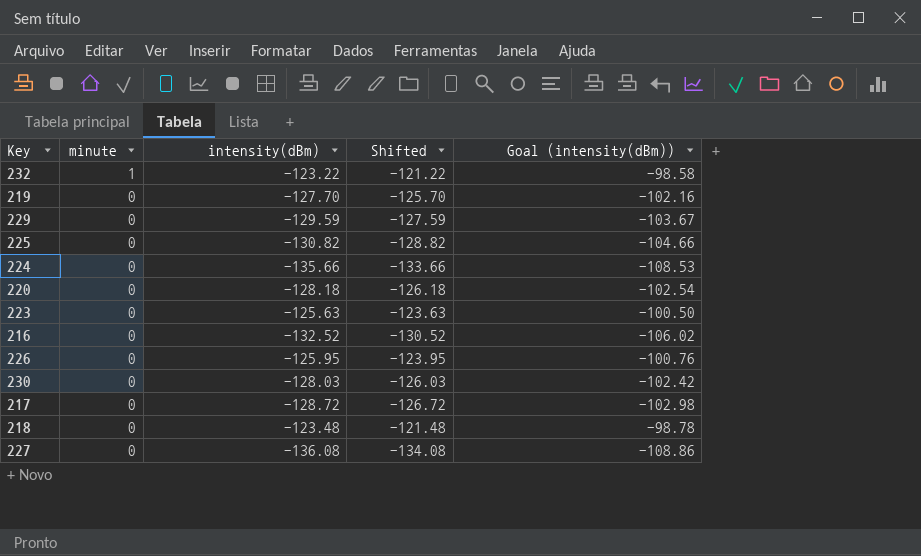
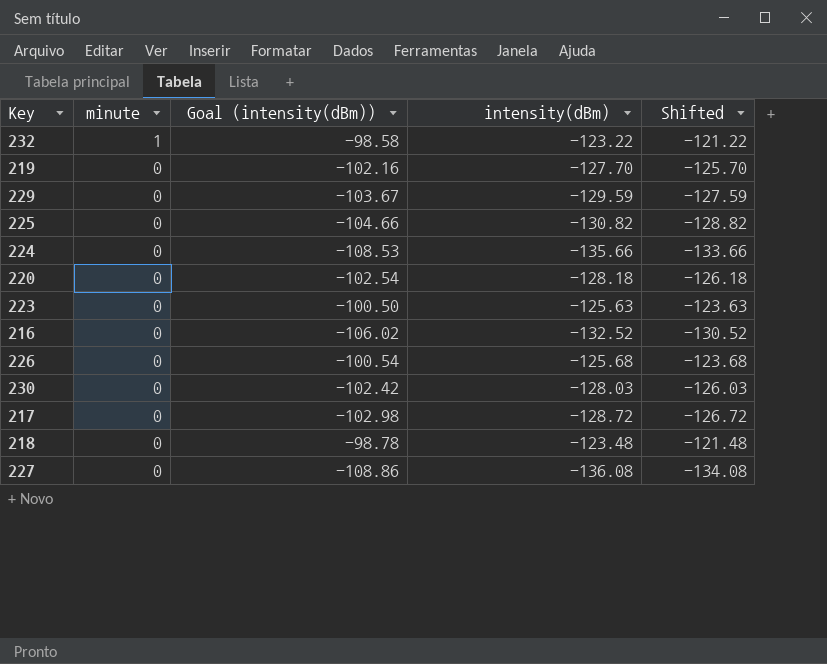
column Goal (intensity(dBm)) | position: 5 -> 3
226 | Goal (intensity(dBm)): -100.76 -> -100.54
226 | intensity(dBm): -125.95 -> -125.68
226 | Shifted: -123.95 -> -123.68

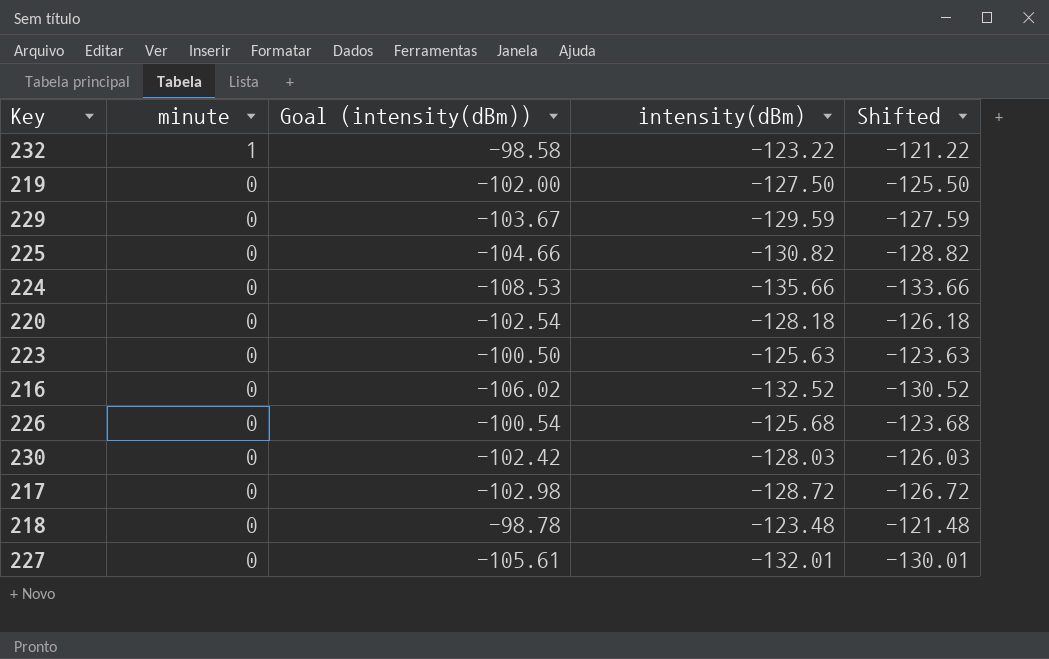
219 | Goal (intensity(dBm)): -102.16 -> -102.00
219 | intensity(dBm): -127.70 -> -127.50
219 | Shifted: -125.70 -> -125.50
227 | Goal (intensity(dBm)): -108.86 -> -105.61
227 | intensity(dBm): -136.08 -> -132.01
227 | Shifted: -134.08 -> -130.01

